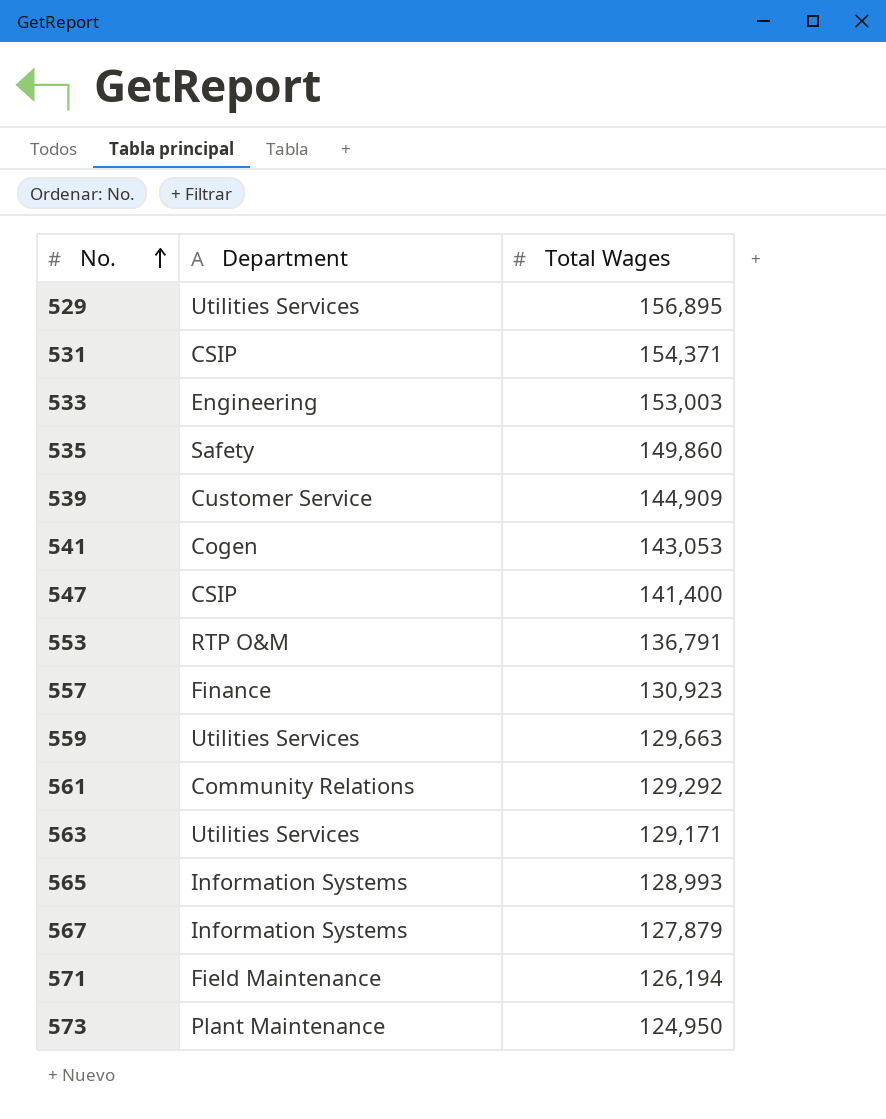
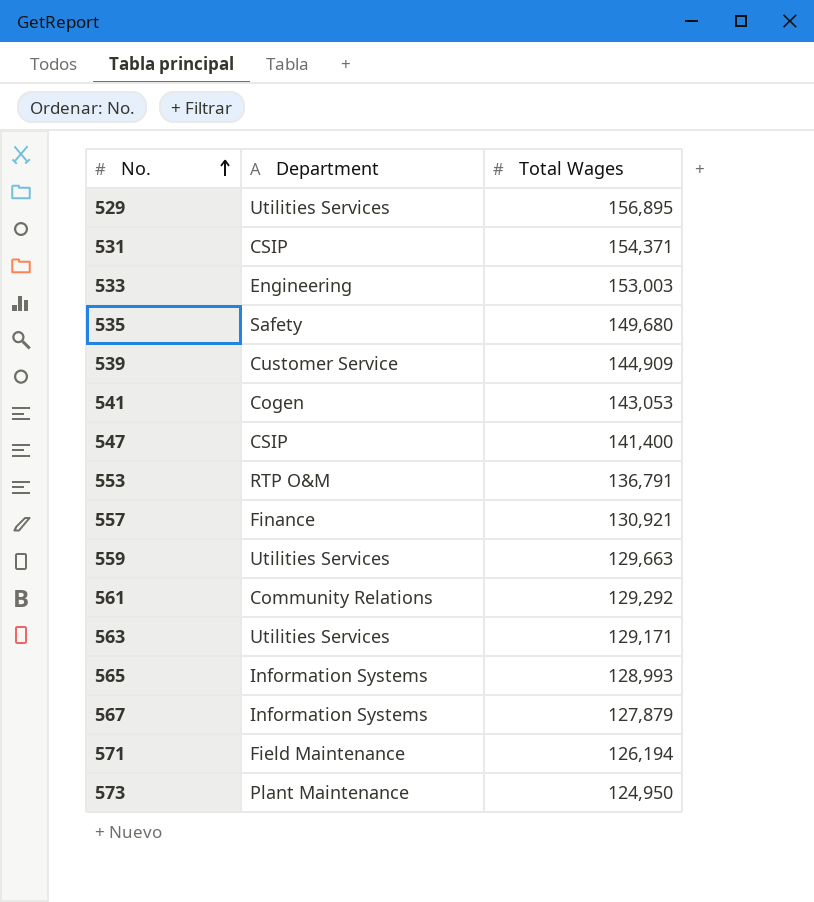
535 | Total Wages: 149,860 -> 149,680
557 | Total Wages: 130,923 -> 130,921

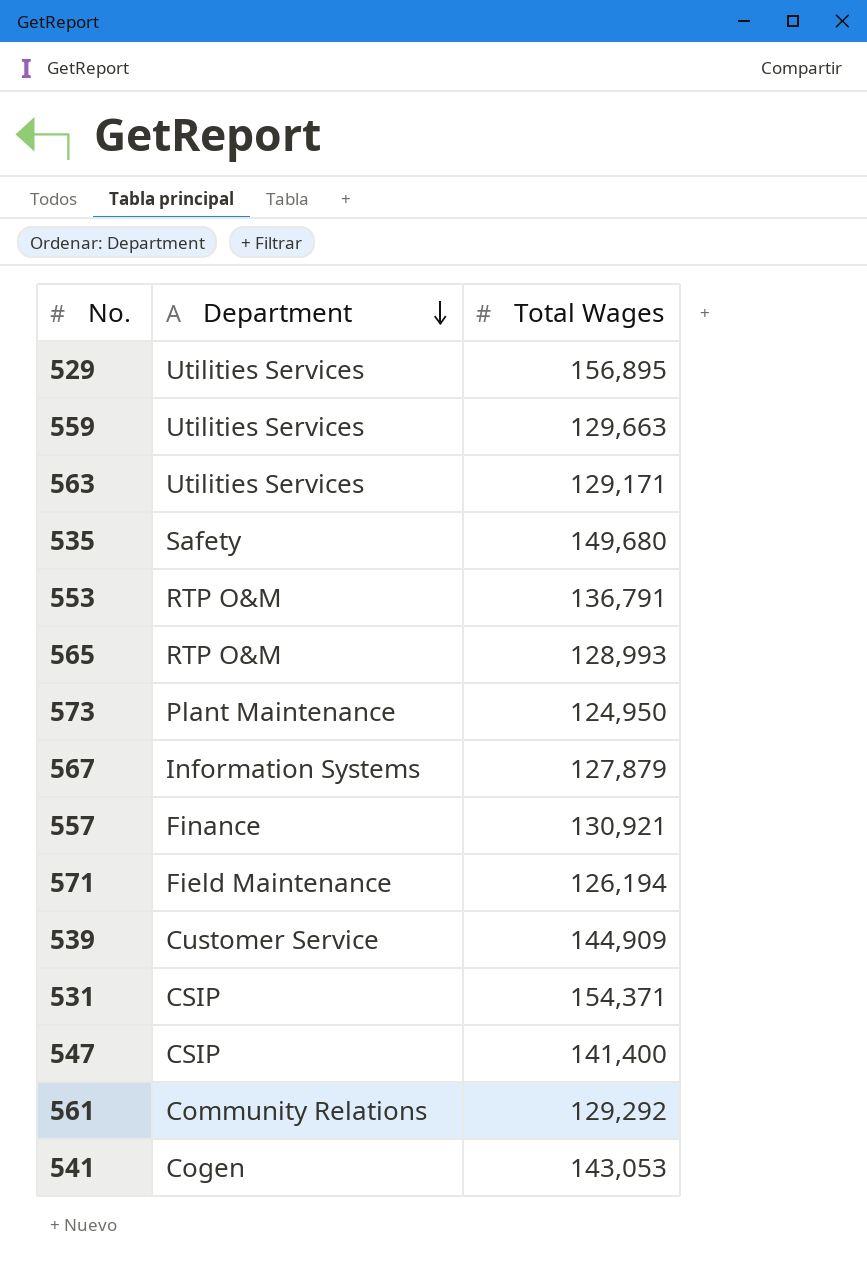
row order: No. ascending -> Department descending
row 533: Engineering | 153,003 -> none
565 | Department: Information Systems -> RTP O&M

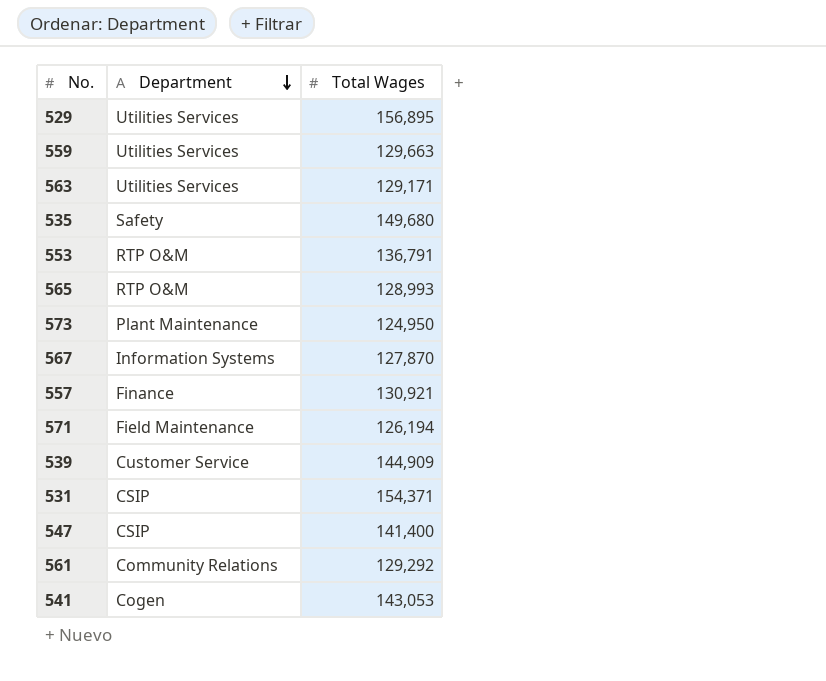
567 | Total Wages: 127,879 -> 127,870

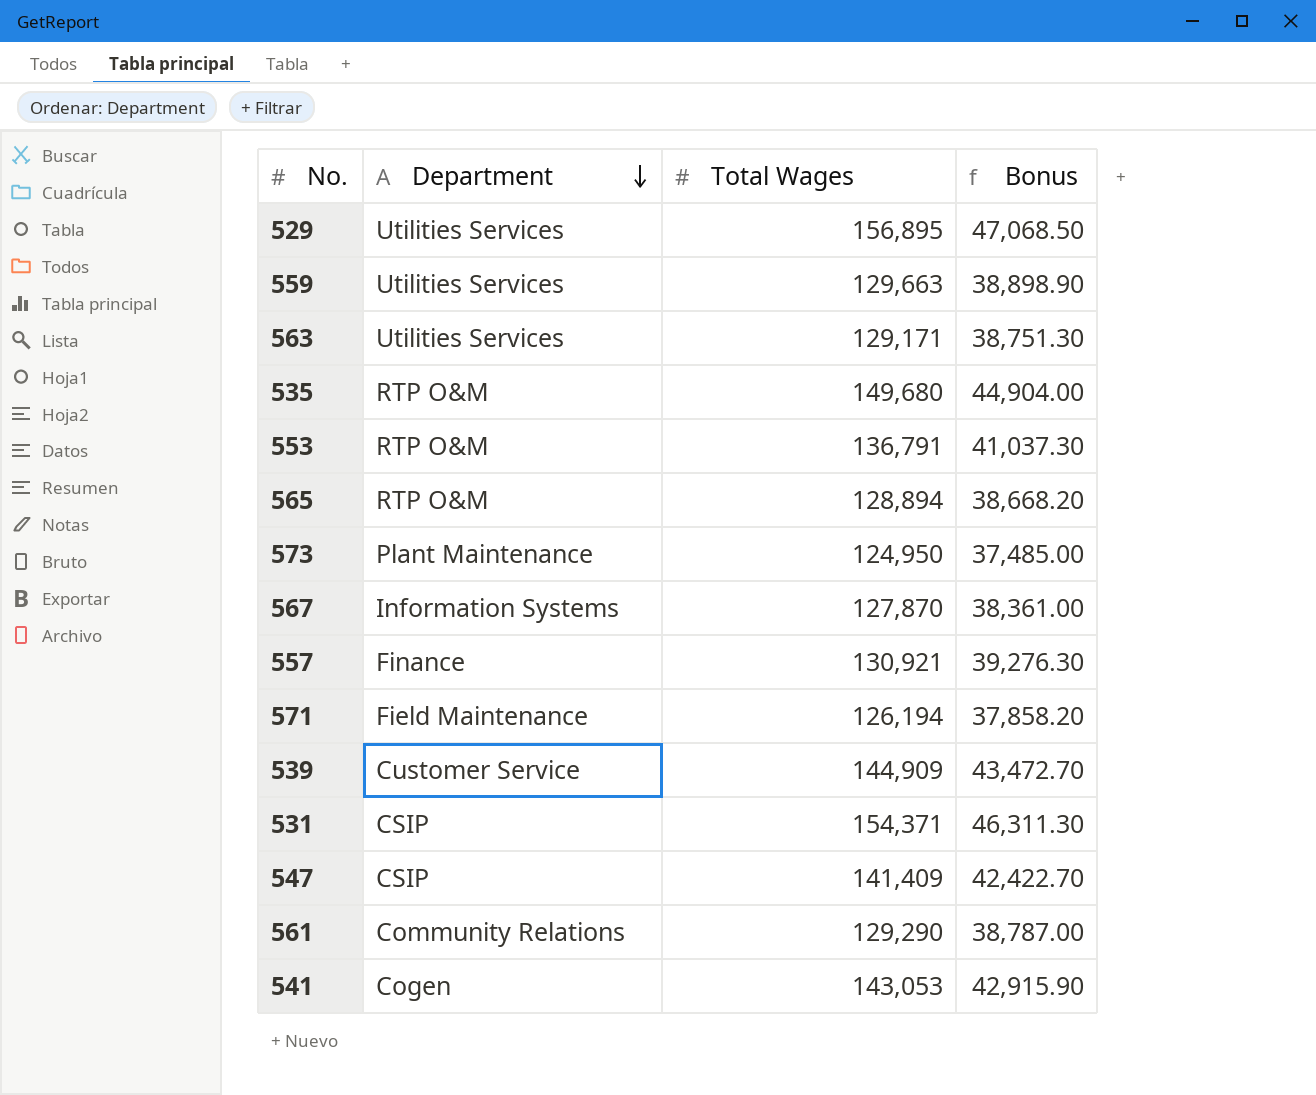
column Bonus | formula: none -> [Total Wages] * 0.3
535 | Department: Safety -> RTP O&M
565 | Total Wages: 128,993 -> 128,894
547 | Total Wages: 141,400 -> 141,409
561 | Total Wages: 129,292 -> 129,290

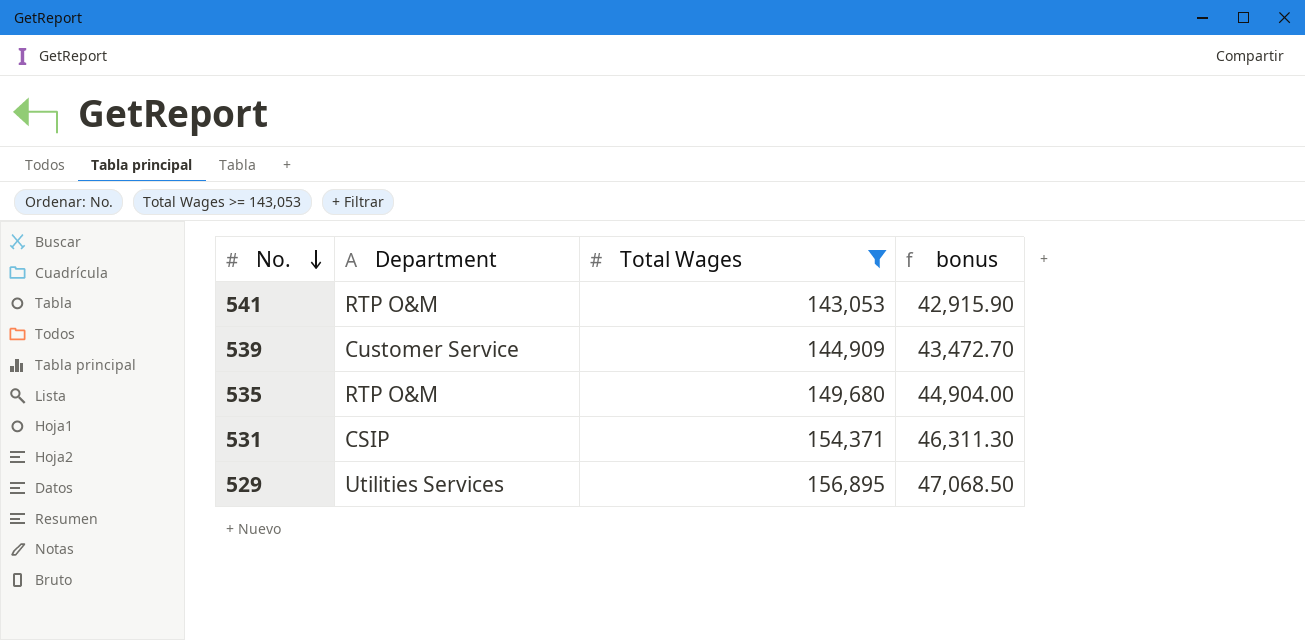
filter: none -> Total Wages >= 143,053
row order: Department descending -> No. descending
column name: Bonus -> bonus
541 | Department: Cogen -> RTP O&M

